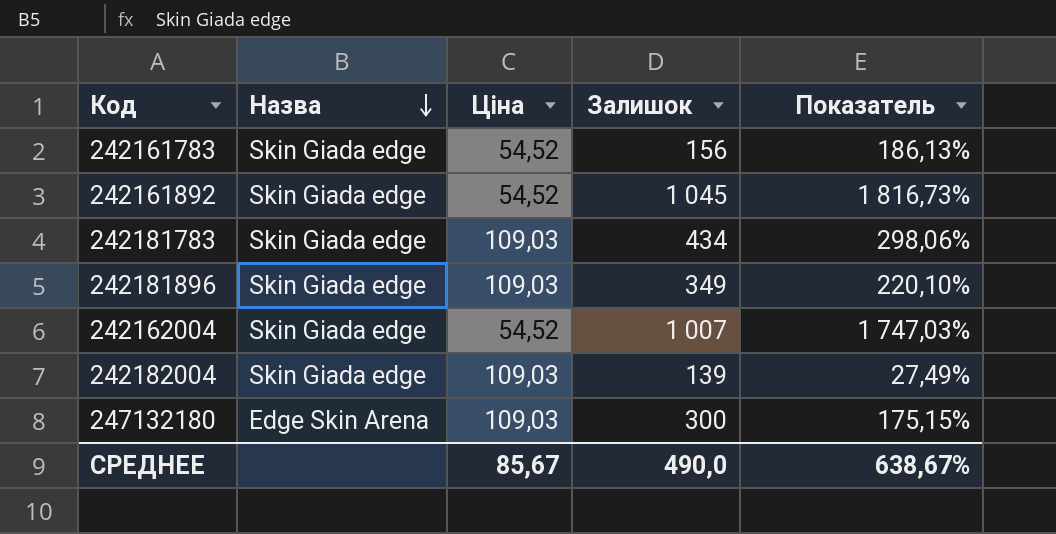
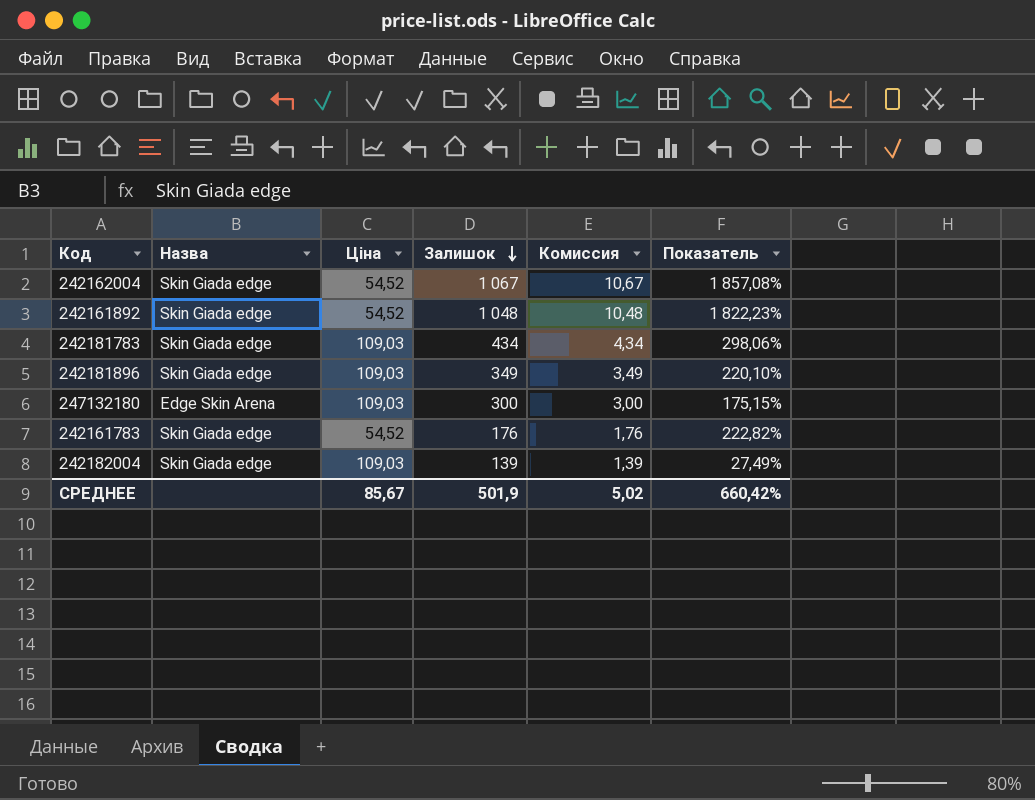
row order: Назва descending -> Залишок descending
column Комиссия | formula: none -> [Залишок] * 0,01
242162004 | Залишок: 1 007 -> 1 067
242162004 | Показатель: 1 747,03% -> 1 857,08%
242161892 | Залишок: 1 045 -> 1 048
242161892 | Показатель: 1 816,73% -> 1 822,23%
242161783 | Залишок: 156 -> 176
242161783 | Показатель: 186,13% -> 222,82%
СРЕДНЕЕ | Залишок: 490,0 -> 501,9
СРЕДНЕЕ | Показатель: 638,67% -> 660,42%

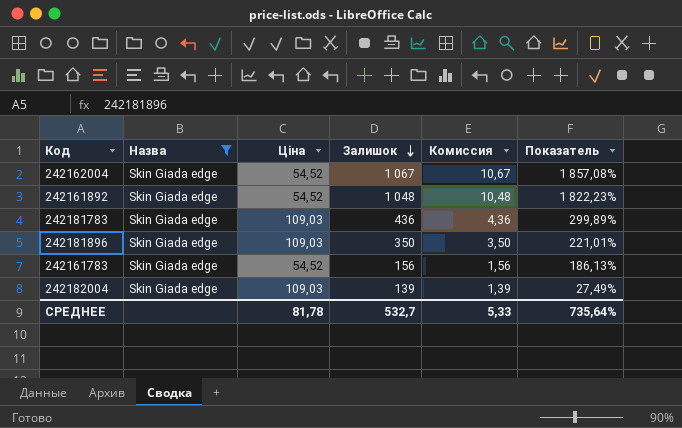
filter: none -> Назва = Skin Giada edge
242181783 | Залишок: 434 -> 436
242181783 | Комиссия: 4,34 -> 4,36
242181783 | Показатель: 298,06% -> 299,89%
242181896 | Залишок: 349 -> 350
242181896 | Комиссия: 3,49 -> 3,50
242181896 | Показатель: 220,10% -> 221,01%
242161783 | Залишок: 176 -> 156
242161783 | Комиссия: 1,76 -> 1,56
242161783 | Показатель: 222,82% -> 186,13%
СРЕДНЕЕ | Ціна: 85,67 -> 81,78
СРЕДНЕЕ | Залишок: 501,9 -> 532,7
СРЕДНЕЕ | Комиссия: 5,02 -> 5,33
СРЕДНЕЕ | Показатель: 660,42% -> 735,64%

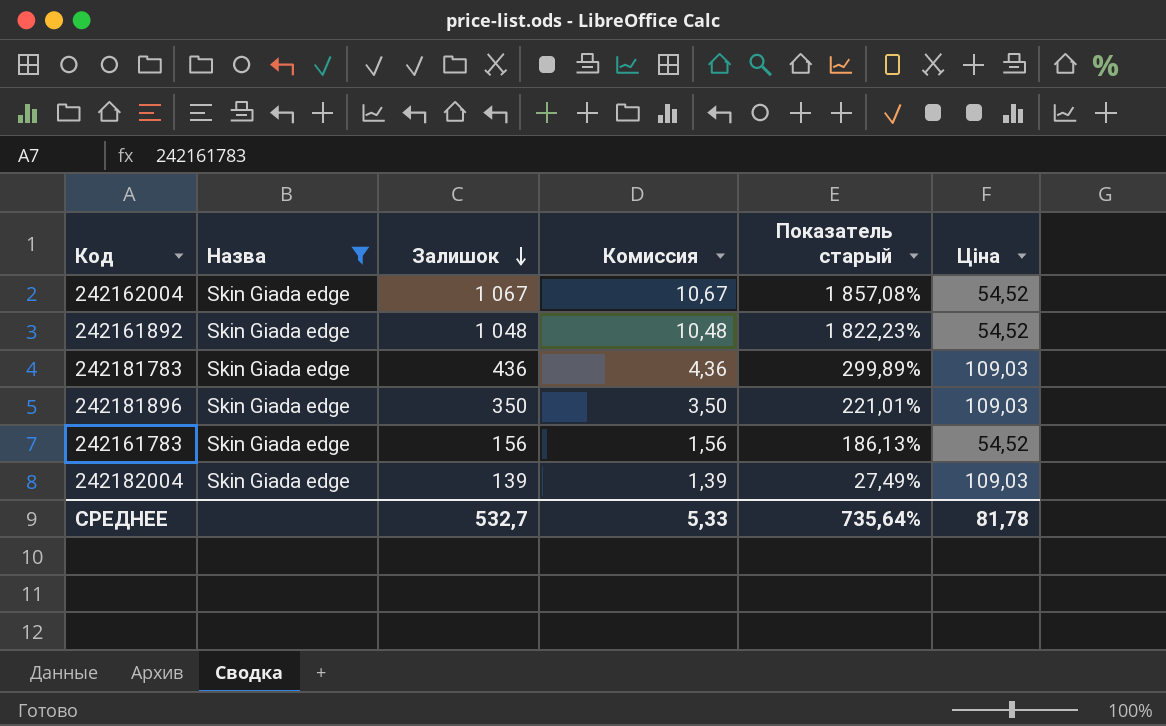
column name: Показатель -> Показатель старый
column Ціна | position: 3 -> 6

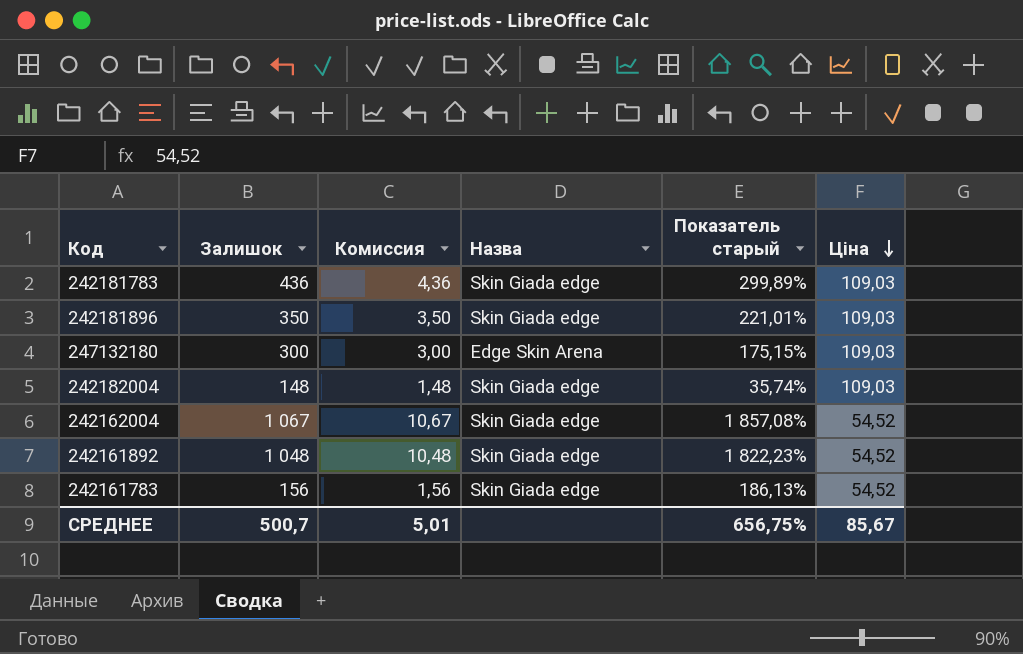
filter: Назва = Skin Giada edge -> none
row order: Залишок descending -> Ціна descending
column Назва | position: 2 -> 4
242182004 | Залишок: 139 -> 148
242182004 | Комиссия: 1,39 -> 1,48
242182004 | Показатель старый: 27,49% -> 35,74%
СРЕДНЕЕ | Залишок: 532,7 -> 500,7
СРЕДНЕЕ | Комиссия: 5,33 -> 5,01
СРЕДНЕЕ | Показатель старый: 735,64% -> 656,75%
СРЕДНЕЕ | Ціна: 81,78 -> 85,67

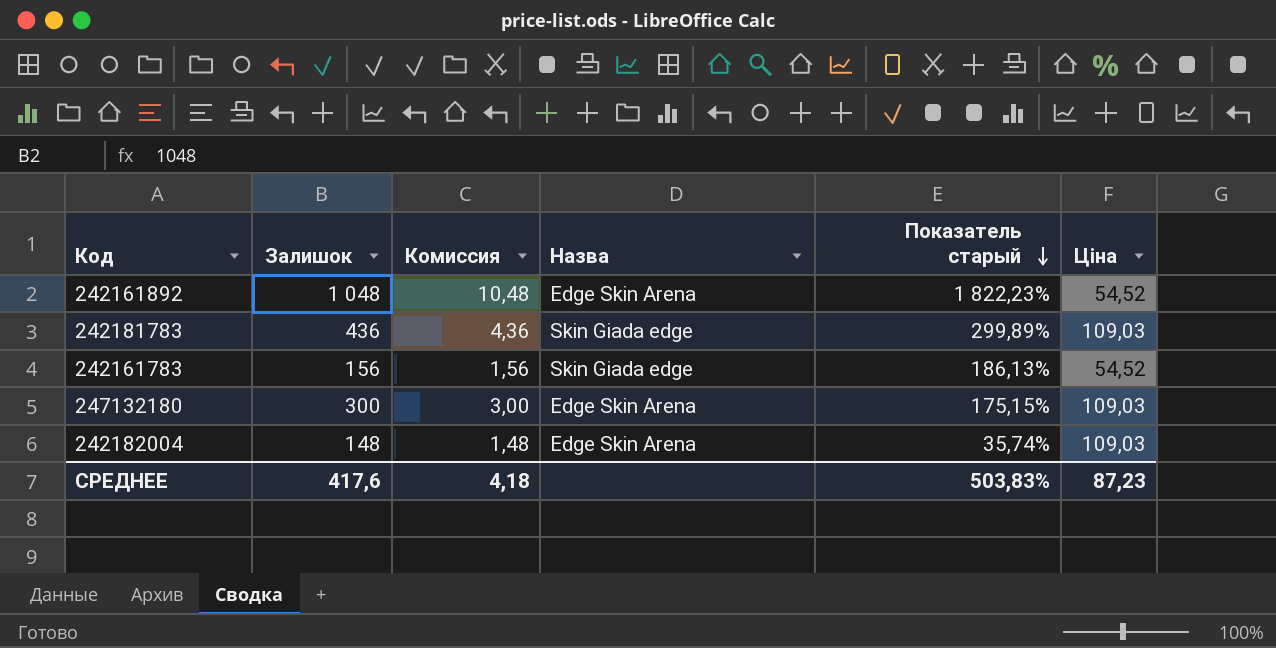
row order: Ціна descending -> Показатель старый descending
row 242181896: 350 | 3,50 | Skin Giada edge | 221,01% | 109,03 -> none
row 242162004: 1 067 | 10,67 | Skin Giada edge | 1 857,08% | 54,52 -> none
242161892 | Назва: Skin Giada edge -> Edge Skin Arena
242182004 | Назва: Skin Giada edge -> Edge Skin Arena
СРЕДНЕЕ | Залишок: 500,7 -> 417,6
СРЕДНЕЕ | Комиссия: 5,01 -> 4,18
СРЕДНЕЕ | Показатель старый: 656,75% -> 503,83%
СРЕДНЕЕ | Ціна: 85,67 -> 87,23

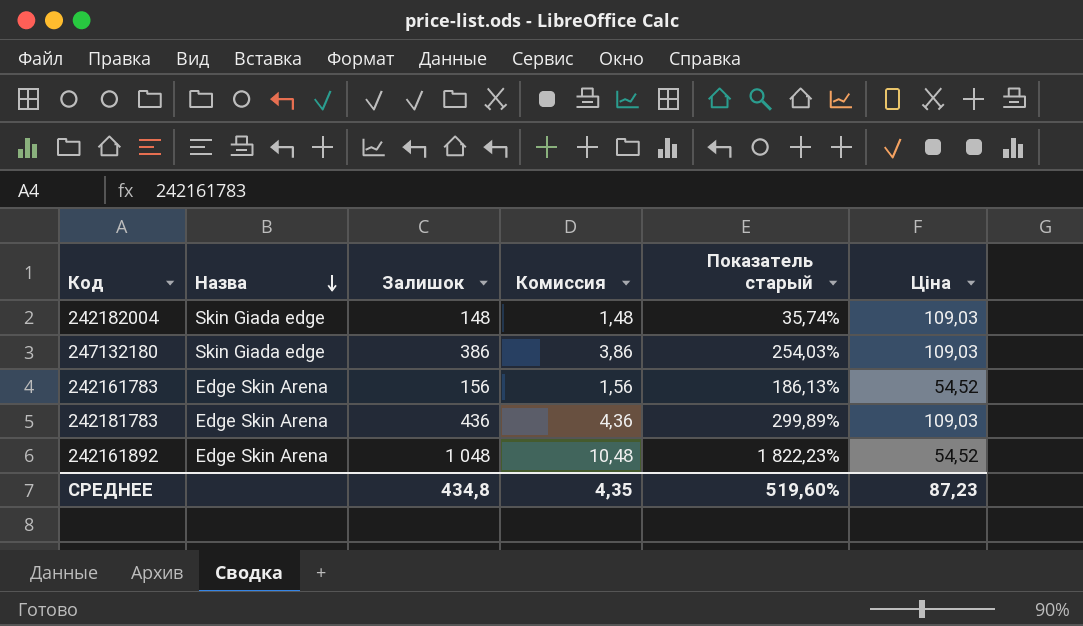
row order: Показатель старый descending -> Назва descending
column Назва | position: 4 -> 2
242182004 | Назва: Edge Skin Arena -> Skin Giada edge
247132180 | Назва: Edge Skin Arena -> Skin Giada edge
247132180 | Залишок: 300 -> 386
247132180 | Комиссия: 3,00 -> 3,86
247132180 | Показатель старый: 175,15% -> 254,03%
242161783 | Назва: Skin Giada edge -> Edge Skin Arena
242181783 | Назва: Skin Giada edge -> Edge Skin Arena
СРЕДНЕЕ | Залишок: 417,6 -> 434,8
СРЕДНЕЕ | Комиссия: 4,18 -> 4,35
СРЕДНЕЕ | Показатель старый: 503,83% -> 519,60%

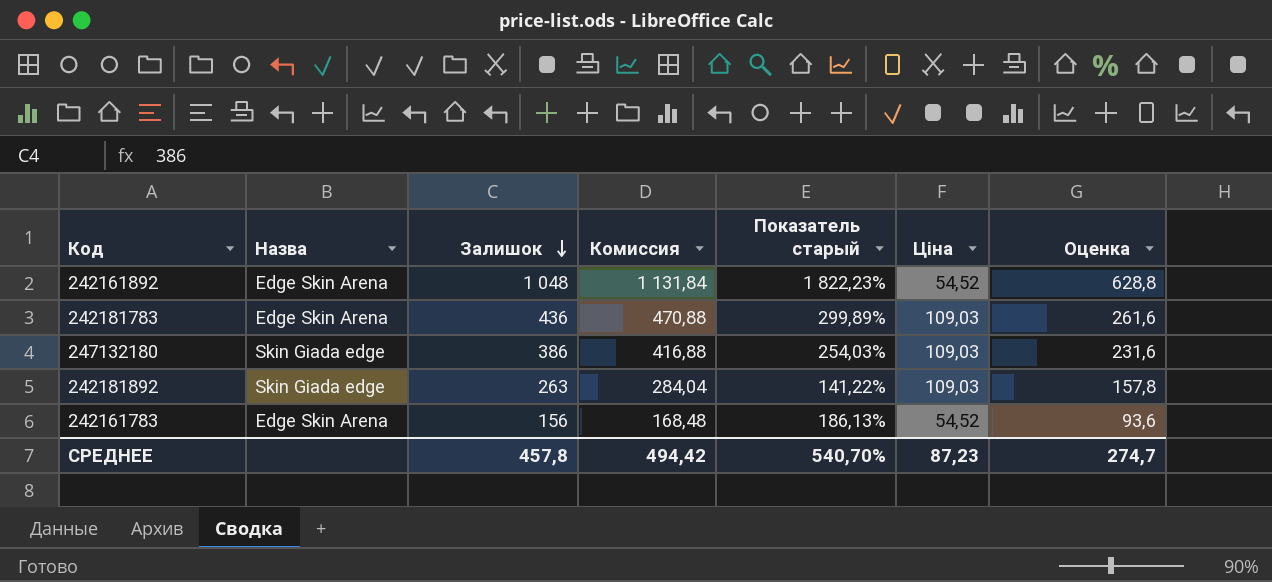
row order: Назва descending -> Залишок descending
column Комиссия | formula: [Залишок] * 0,01 -> [Залишок] * 1,08
column Оценка | formula: none -> [Залишок] * 0,6
row 242182004: Skin Giada edge | 148 | 1,48 | 35,74% | 109,03 -> none
row 242181892: none -> Skin Giada edge | 263 | 284,04 | 141,22% | 109,03 | 157,8
СРЕДНЕЕ | Залишок: 434,8 -> 457,8
СРЕДНЕЕ | Комиссия: 4,35 -> 494,42
СРЕДНЕЕ | Показатель старый: 519,60% -> 540,70%

